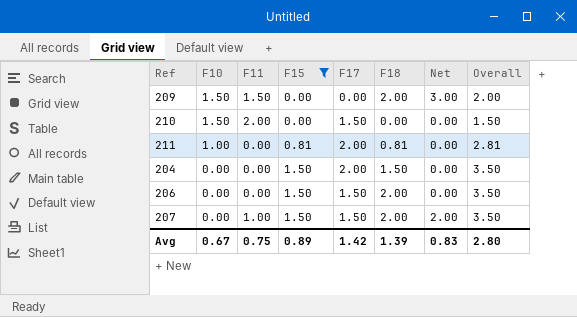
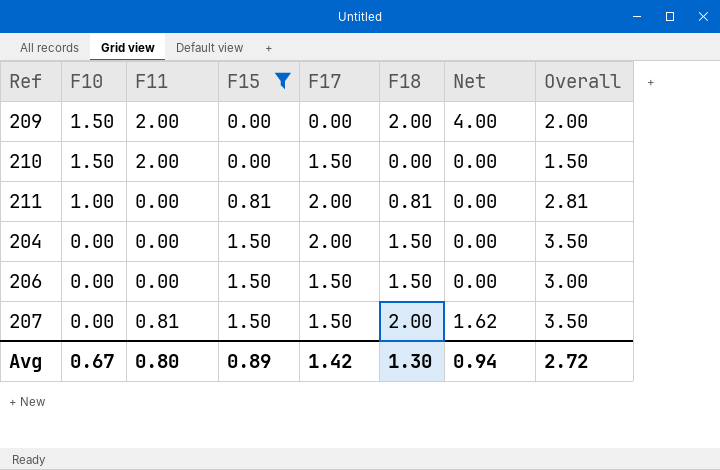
209 | F11: 1.50 -> 2.00
209 | Net: 3.00 -> 4.00
206 | F18: 2.00 -> 1.50
206 | Overall: 3.50 -> 3.00
207 | F11: 1.00 -> 0.81
207 | Net: 2.00 -> 1.62
Avg | F11: 0.75 -> 0.80
Avg | F18: 1.39 -> 1.30
Avg | Net: 0.83 -> 0.94
Avg | Overall: 2.80 -> 2.72

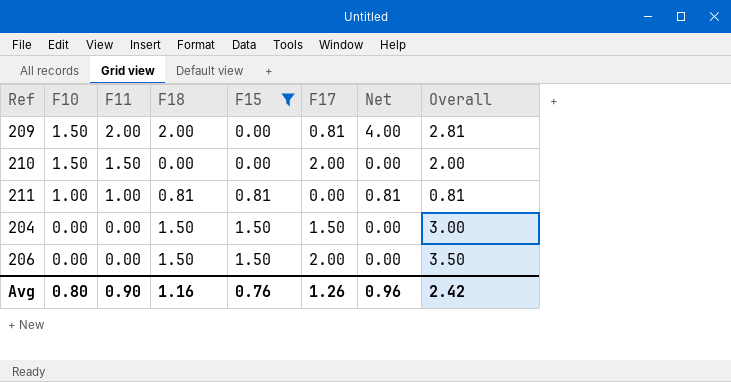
column F18 | position: 6 -> 4
row 207: 0.00 | 0.81 | 1.50 | 1.50 | 2.00 | 1.62 | 3.50 -> none
209 | F17: 0.00 -> 0.81
209 | Overall: 2.00 -> 2.81
210 | F11: 2.00 -> 1.50
210 | F17: 1.50 -> 2.00
210 | Overall: 1.50 -> 2.00
211 | F11: 0.00 -> 1.00
211 | F17: 2.00 -> 0.00
211 | Net: 0.00 -> 0.81
211 | Overall: 2.81 -> 0.81
204 | F17: 2.00 -> 1.50
204 | Overall: 3.50 -> 3.00
206 | F17: 1.50 -> 2.00
206 | Overall: 3.00 -> 3.50
Avg | F10: 0.67 -> 0.80
Avg | F11: 0.80 -> 0.90
Avg | F18: 1.30 -> 1.16
Avg | F15: 0.89 -> 0.76
Avg | F17: 1.42 -> 1.26
Avg | Net: 0.94 -> 0.96
Avg | Overall: 2.72 -> 2.42

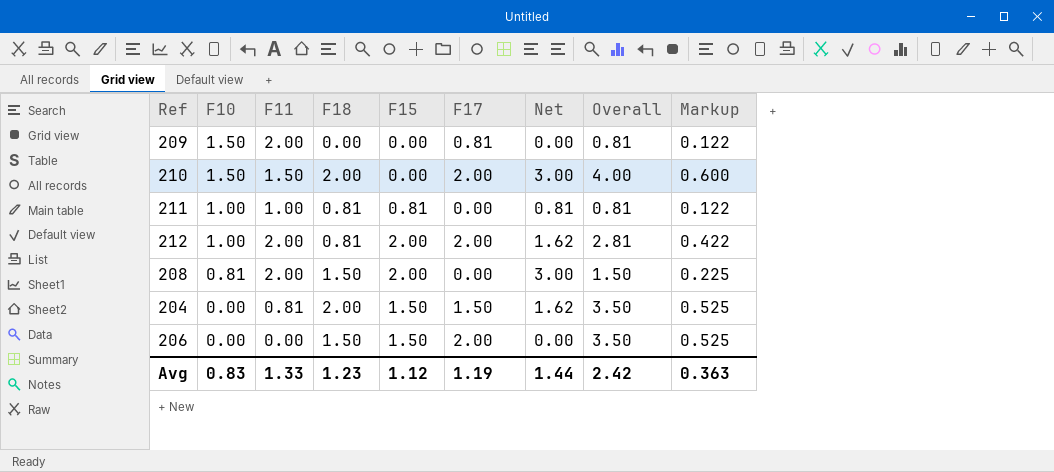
filter: F15 != 2.00 -> none
column Markup | formula: none -> [Overall] * 0.15
209 | F18: 2.00 -> 0.00
209 | Net: 4.00 -> 0.00
209 | Overall: 2.81 -> 0.81
210 | F18: 0.00 -> 2.00
210 | Net: 0.00 -> 3.00
210 | Overall: 2.00 -> 4.00
204 | F11: 0.00 -> 0.81
204 | F18: 1.50 -> 2.00
204 | Net: 0.00 -> 1.62
204 | Overall: 3.00 -> 3.50
Avg | F10: 0.80 -> 0.83
Avg | F11: 0.90 -> 1.33
Avg | F18: 1.16 -> 1.23
Avg | F15: 0.76 -> 1.12
Avg | F17: 1.26 -> 1.19
Avg | Net: 0.96 -> 1.44

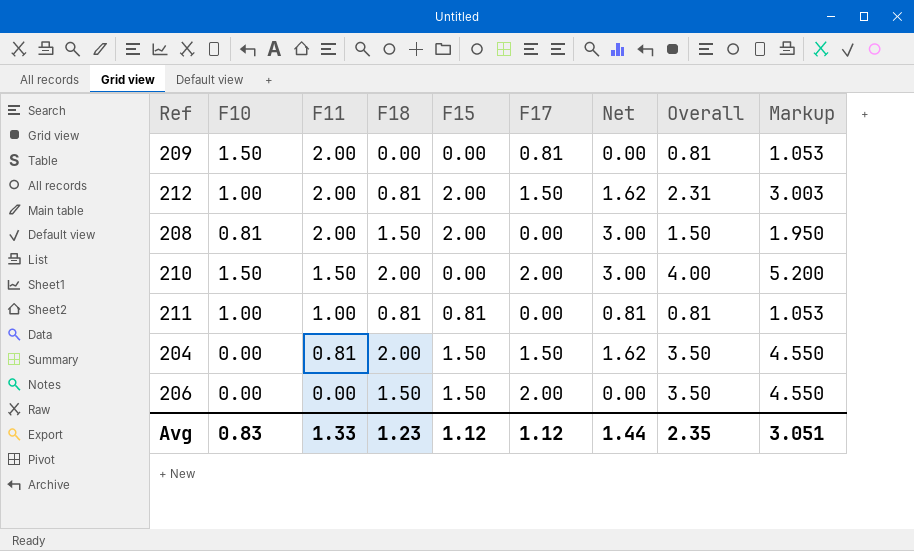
row order: F10 descending -> F11 descending
column Markup | formula: [Overall] * 0.15 -> [Overall] * 1.3
212 | F17: 2.00 -> 1.50
212 | Overall: 2.81 -> 2.31
Avg | F17: 1.19 -> 1.12
Avg | Overall: 2.42 -> 2.35
Avg | Markup: 0.363 -> 3.051

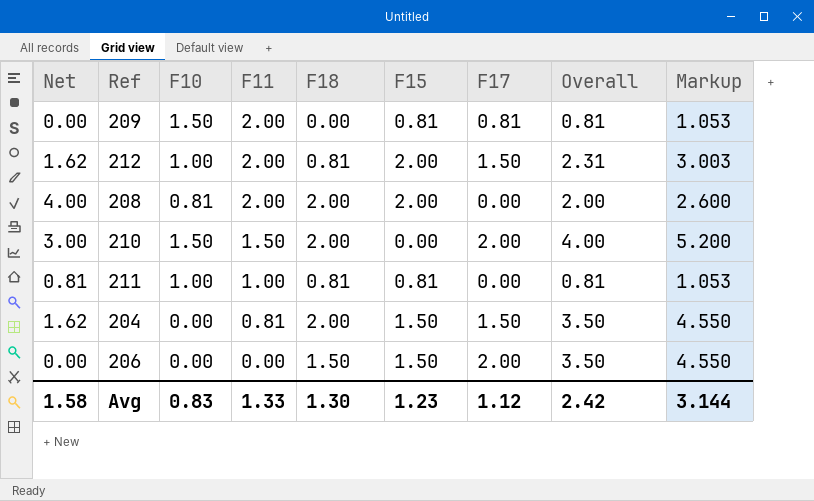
column Net | position: 7 -> 1
209 | F15: 0.00 -> 0.81
208 | Net: 3.00 -> 4.00
208 | F18: 1.50 -> 2.00
208 | Overall: 1.50 -> 2.00
208 | Markup: 1.950 -> 2.600
Avg | Net: 1.44 -> 1.58
Avg | F18: 1.23 -> 1.30
Avg | F15: 1.12 -> 1.23
Avg | Overall: 2.35 -> 2.42
Avg | Markup: 3.051 -> 3.144

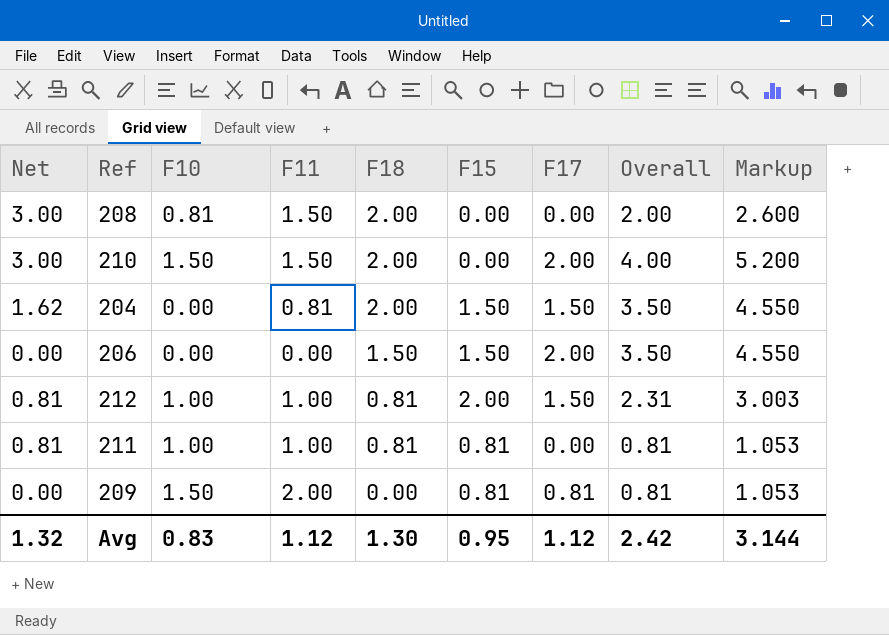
row order: F11 descending -> F18 descending
208 | Net: 4.00 -> 3.00
208 | F11: 2.00 -> 1.50
208 | F15: 2.00 -> 0.00
212 | Net: 1.62 -> 0.81
212 | F11: 2.00 -> 1.00
Avg | Net: 1.58 -> 1.32
Avg | F11: 1.33 -> 1.12
Avg | F15: 1.23 -> 0.95

